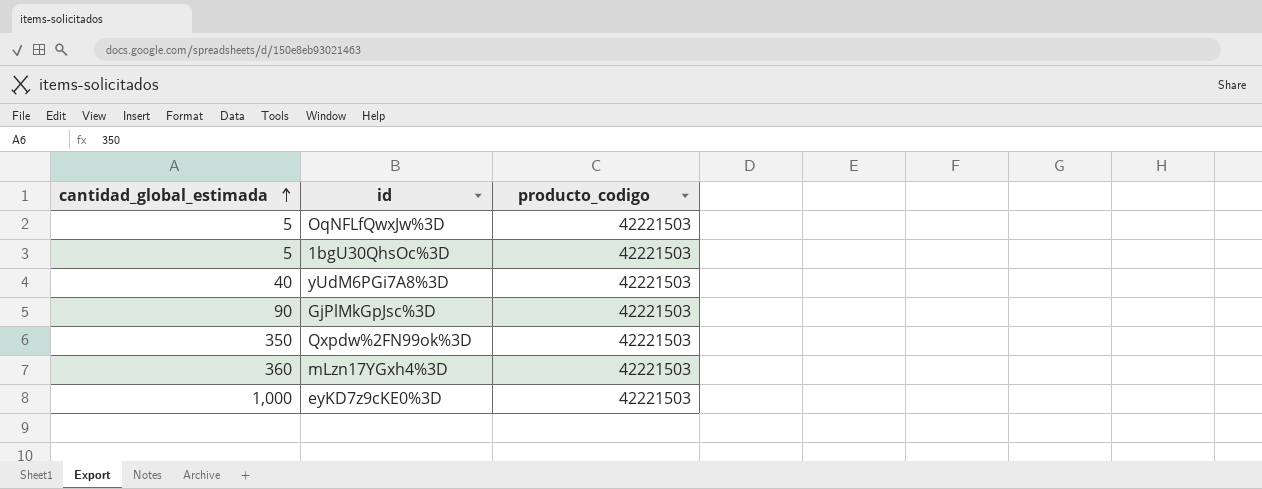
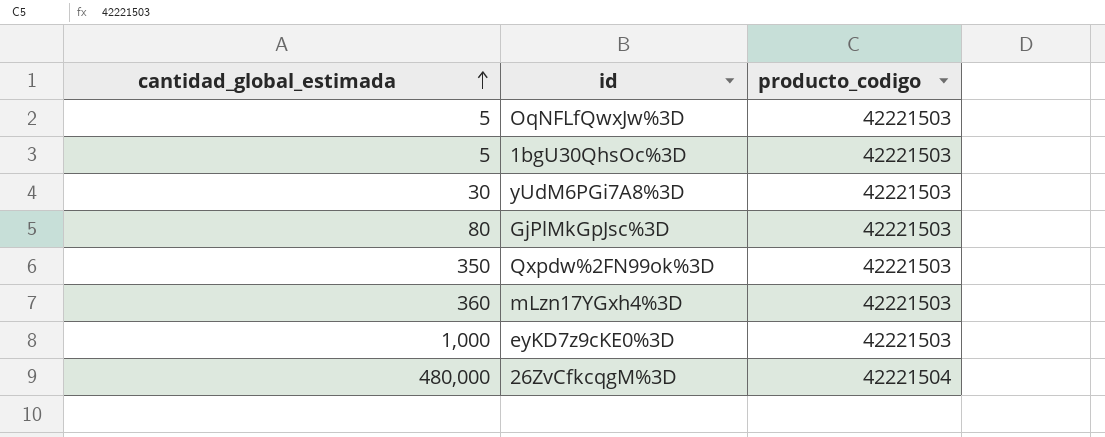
yUdM6PGi7A8%3D | cantidad_global_estimada: 40 -> 30
GjPlMkGpJsc%3D | cantidad_global_estimada: 90 -> 80
row 26ZvCfkcqgM%3D: none -> 480,000 | 42221504

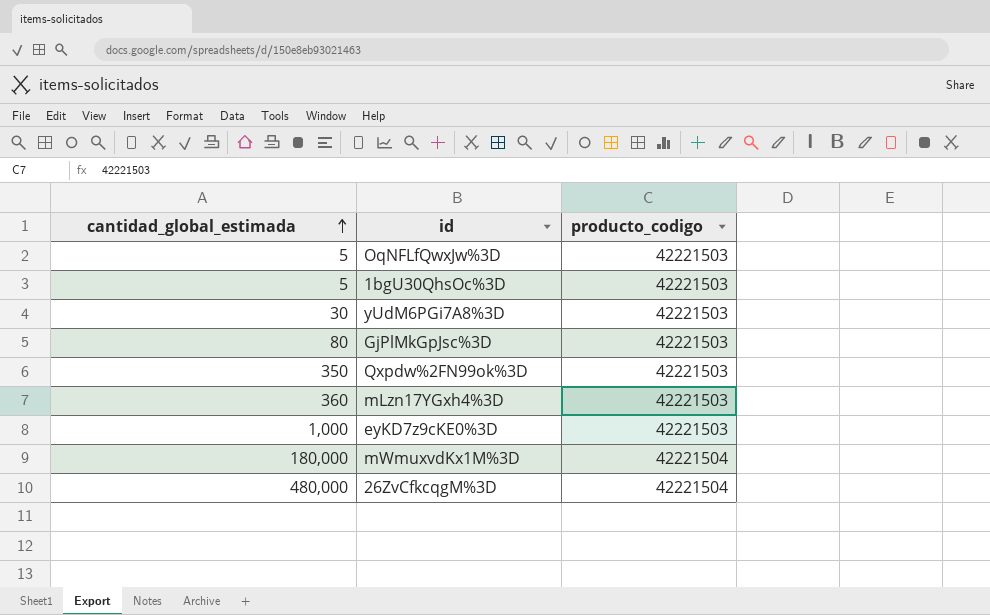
row mWmuxvdKx1M%3D: none -> 180,000 | 42221504

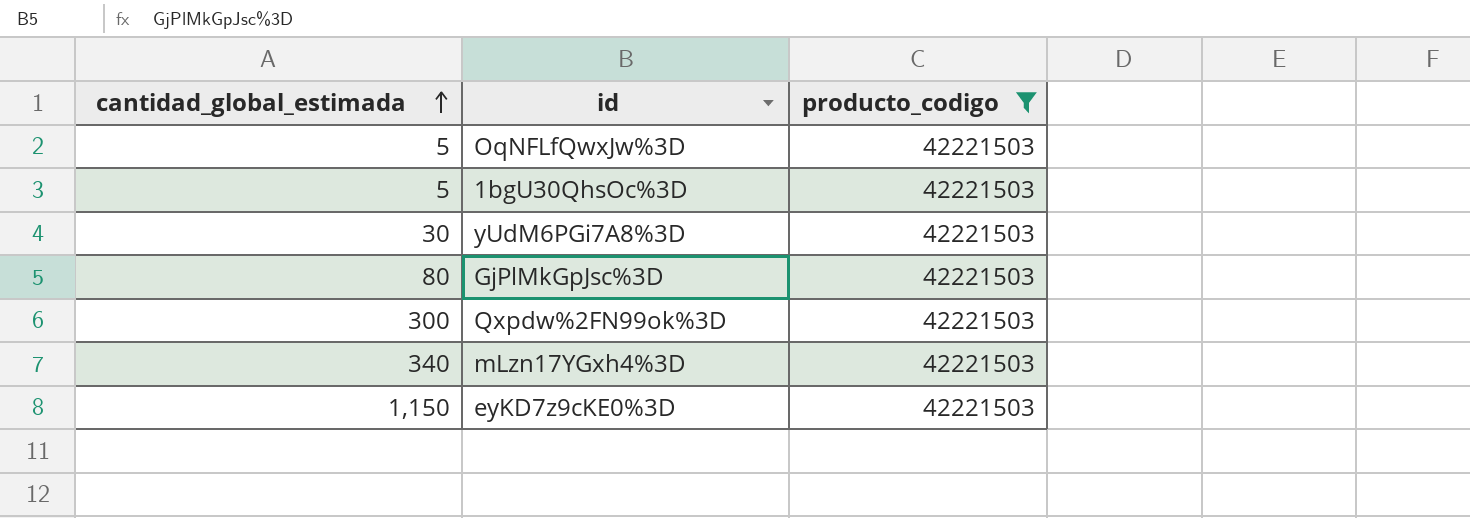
filter: none -> producto_codigo = 42221503
Qxpdw%2FN99ok%3D | cantidad_global_estimada: 350 -> 300
mLzn17YGxh4%3D | cantidad_global_estimada: 360 -> 340
eyKD7z9cKE0%3D | cantidad_global_estimada: 1,000 -> 1,150

